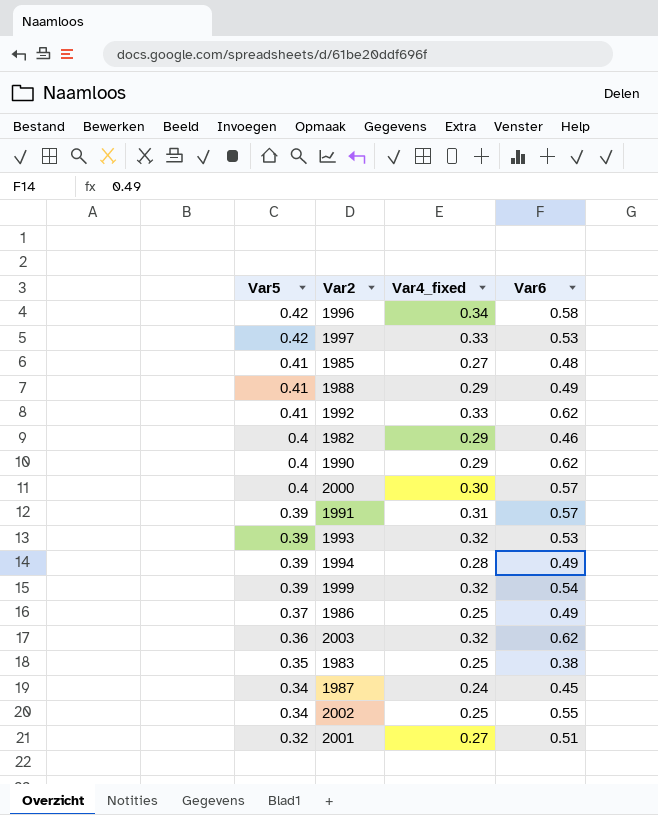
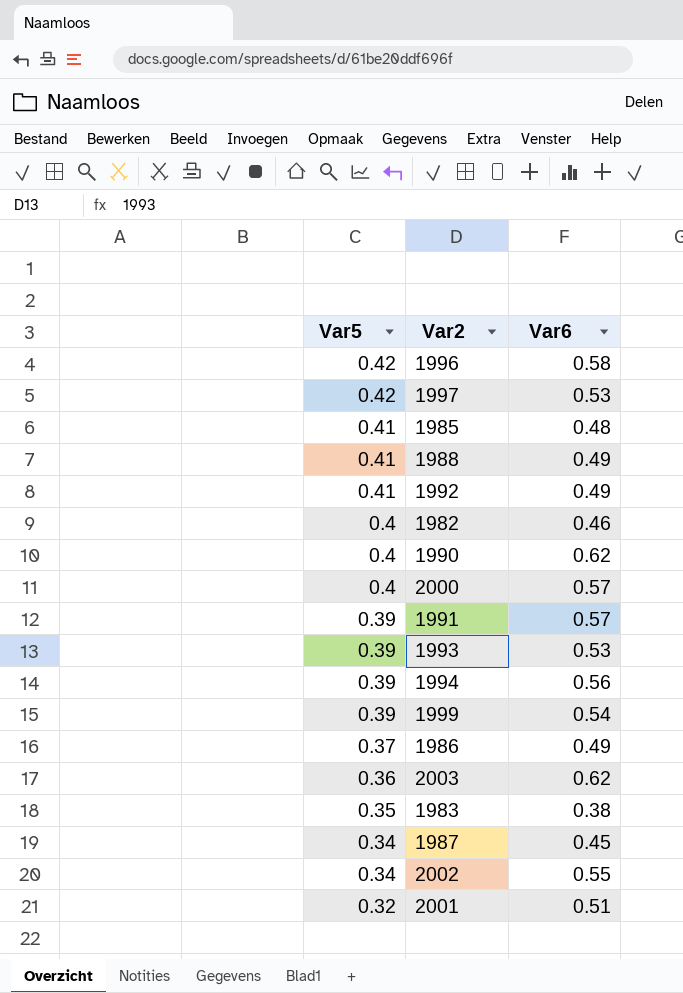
column Var4_fixed | position: 3 -> none
1992 | Var6: 0.62 -> 0.49
1994 | Var6: 0.49 -> 0.56

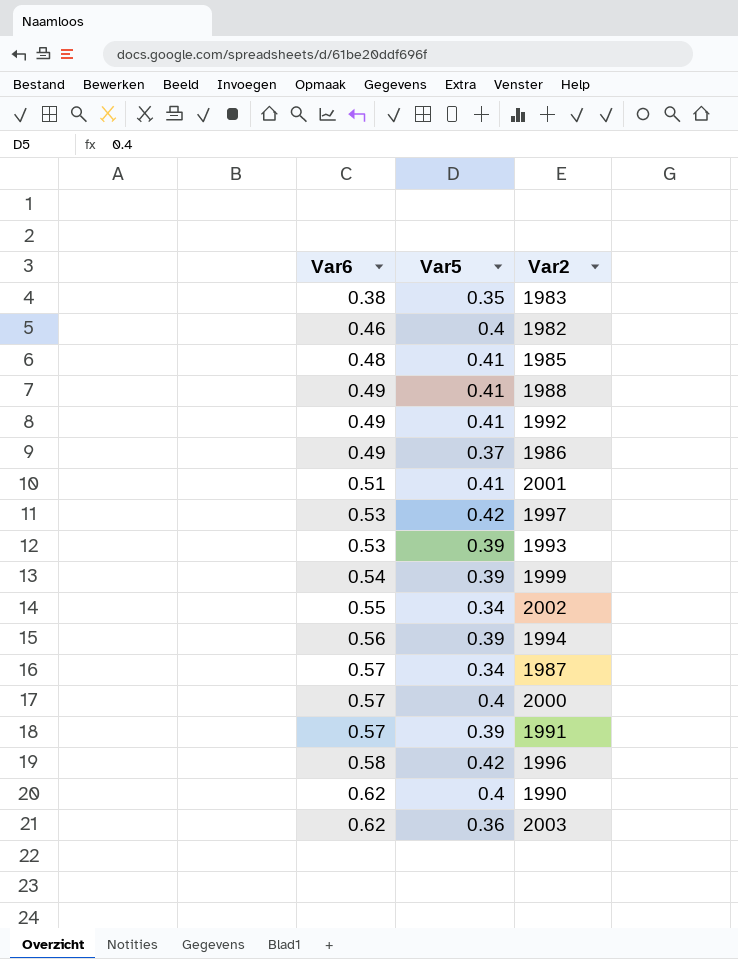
row order: Var5 descending -> Var6 ascending
column Var6 | position: 3 -> 1
2001 | Var5: 0.32 -> 0.41
1987 | Var6: 0.45 -> 0.57

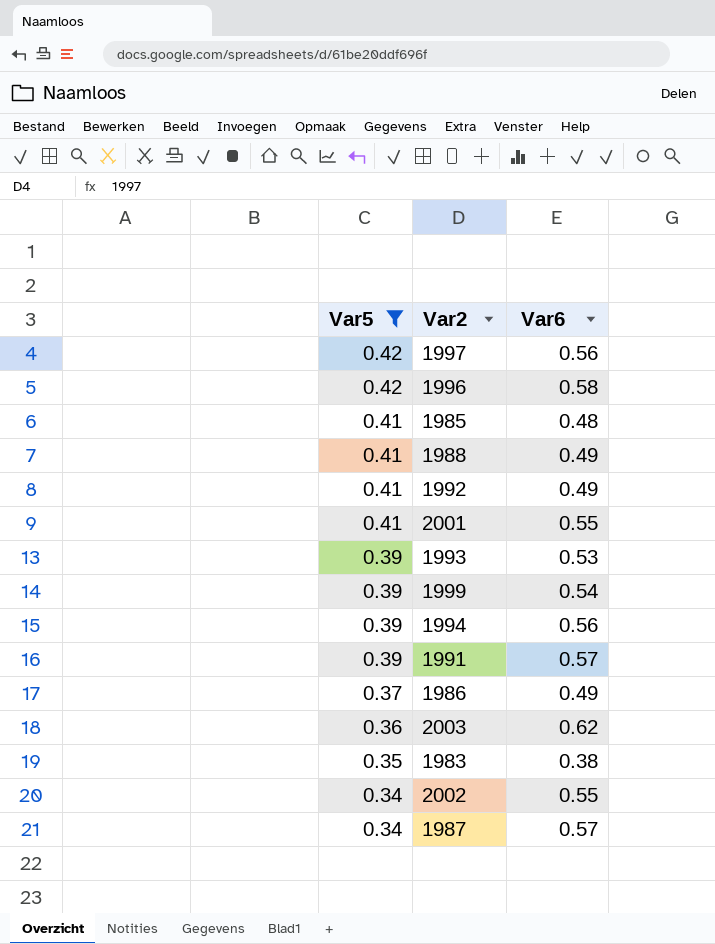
filter: none -> Var5 != 0.4
row order: Var6 ascending -> Var5 descending
column Var6 | position: 1 -> 3
1997 | Var6: 0.53 -> 0.56
2001 | Var6: 0.51 -> 0.55

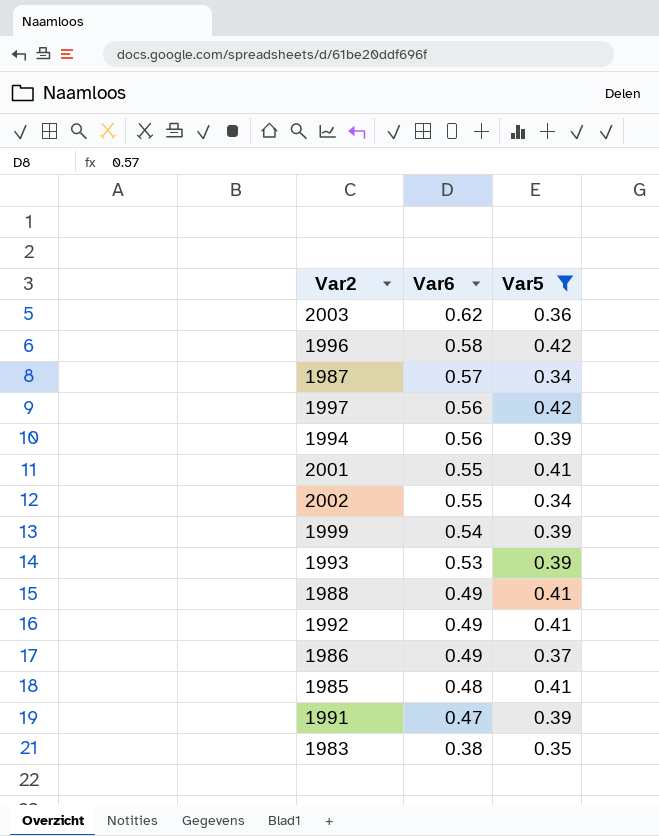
row order: Var5 descending -> Var6 descending
column Var5 | position: 1 -> 3
1991 | Var6: 0.57 -> 0.47

